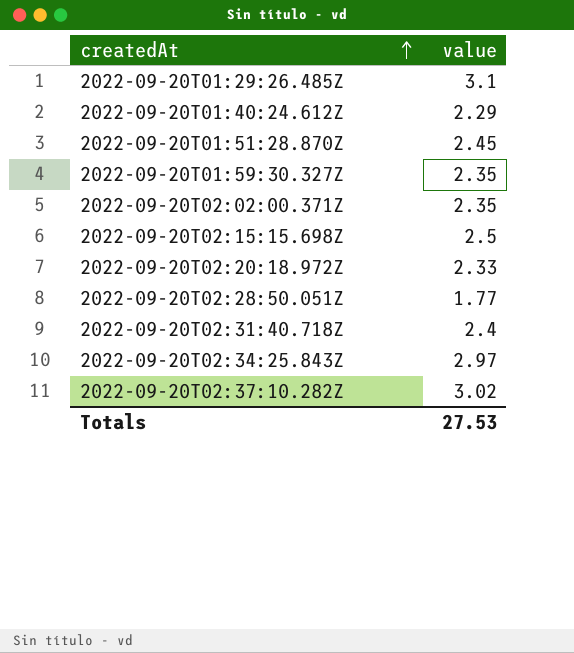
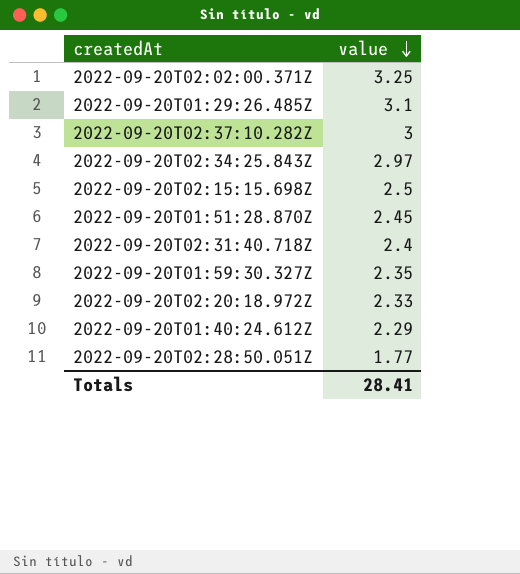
row order: createdAt ascending -> value descending
2022-09-20T02:02:00.371Z | value: 2.35 -> 3.25
2022-09-20T02:37:10.282Z | value: 3.02 -> 3
Totals | value: 27.53 -> 28.41

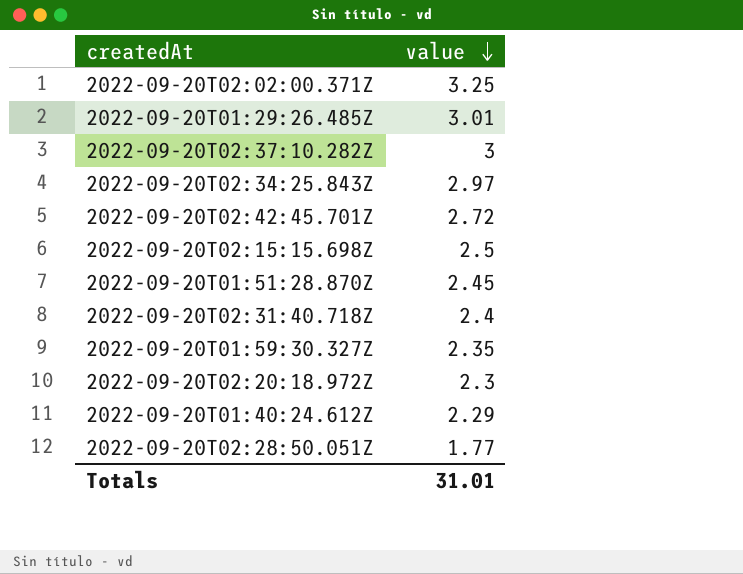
2022-09-20T01:29:26.485Z | value: 3.1 -> 3.01
row 2022-09-20T02:42:45.701Z: none -> 2.72
2022-09-20T02:20:18.972Z | value: 2.33 -> 2.3
Totals | value: 28.41 -> 31.01

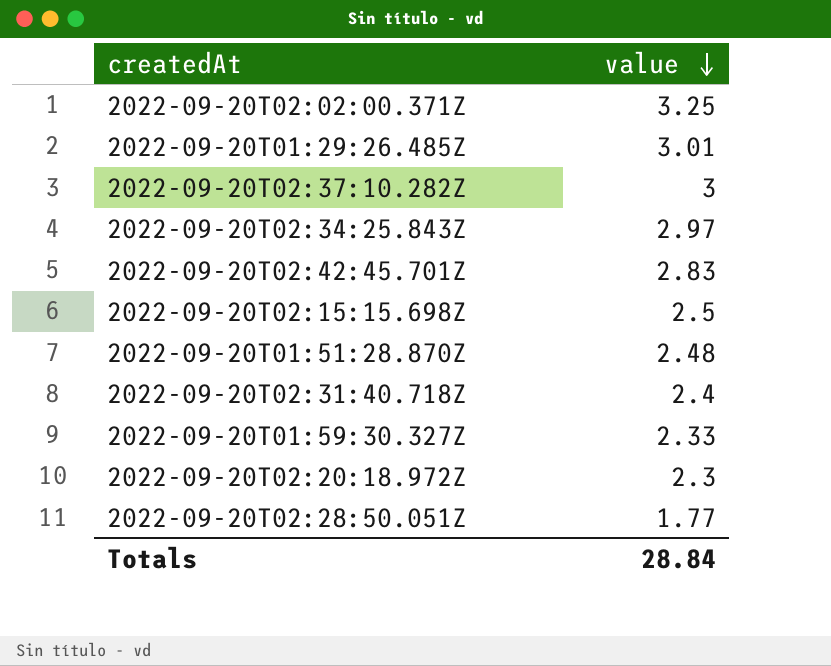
row 2022-09-20T01:40:24.612Z: 2.29 -> none
2022-09-20T02:42:45.701Z | value: 2.72 -> 2.83
2022-09-20T01:51:28.870Z | value: 2.45 -> 2.48
2022-09-20T01:59:30.327Z | value: 2.35 -> 2.33
Totals | value: 31.01 -> 28.84

